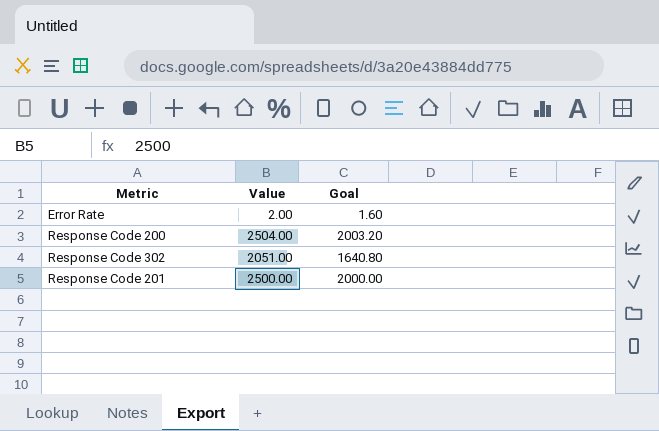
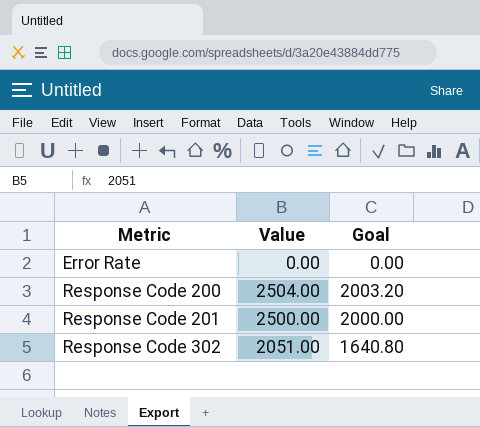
row order: none -> Metric ascending
Error Rate | Value: 2.00 -> 0.00
Error Rate | Goal: 1.60 -> 0.00

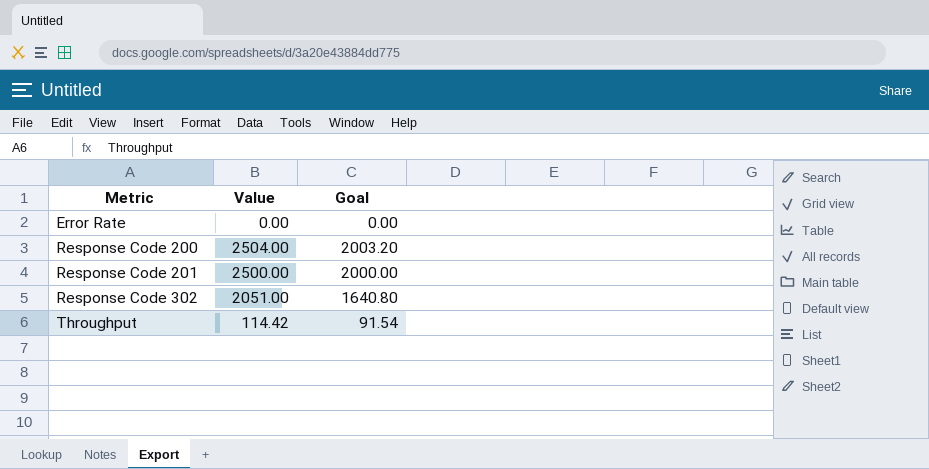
row Throughput: none -> 114.42 | 91.54

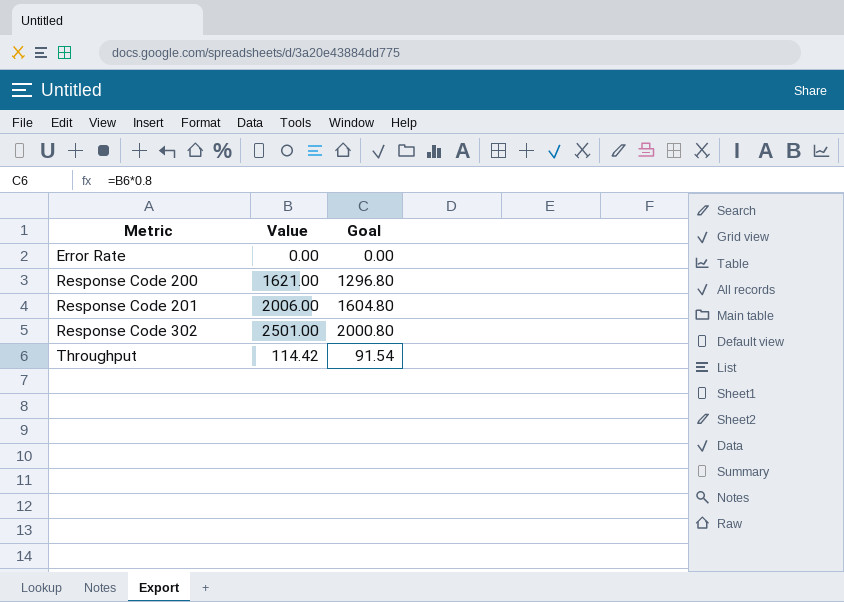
Response Code 200 | Value: 2504.00 -> 1621.00
Response Code 200 | Goal: 2003.20 -> 1296.80
Response Code 201 | Value: 2500.00 -> 2006.00
Response Code 201 | Goal: 2000.00 -> 1604.80
Response Code 302 | Value: 2051.00 -> 2501.00
Response Code 302 | Goal: 1640.80 -> 2000.80

